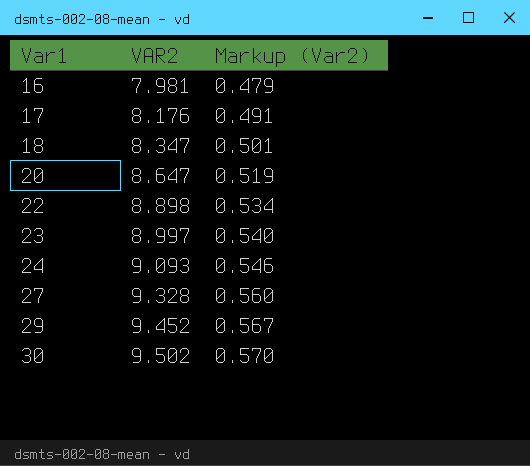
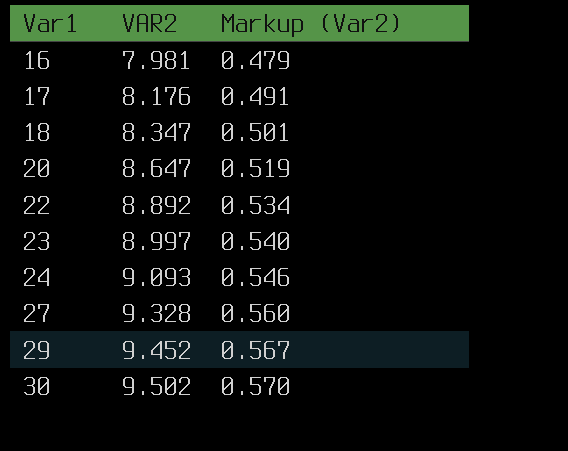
22 | VAR2: 8.898 -> 8.892

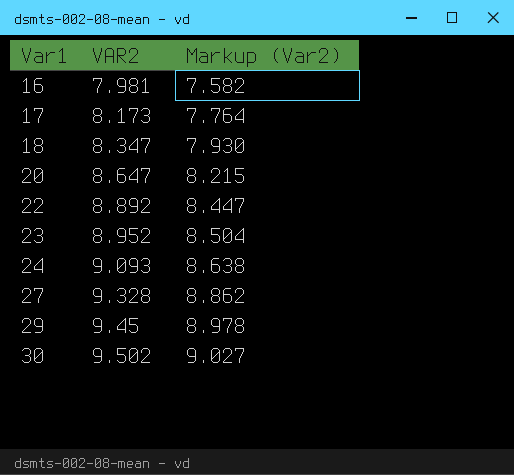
column Markup (Var2) | formula: [VAR2] * 0.06 -> [VAR2] * 0.95
17 | VAR2: 8.176 -> 8.173
23 | VAR2: 8.997 -> 8.952
29 | VAR2: 9.452 -> 9.45

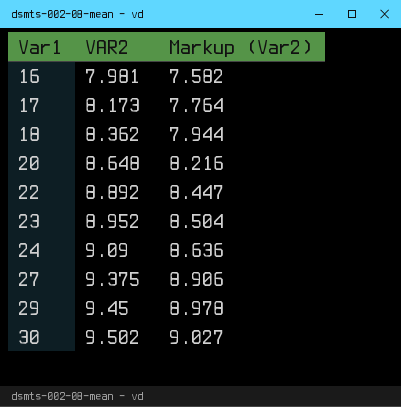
18 | VAR2: 8.347 -> 8.362
18 | Markup (Var2): 7.930 -> 7.944
20 | VAR2: 8.647 -> 8.648
20 | Markup (Var2): 8.215 -> 8.216
24 | VAR2: 9.093 -> 9.09
24 | Markup (Var2): 8.638 -> 8.636
27 | VAR2: 9.328 -> 9.375
27 | Markup (Var2): 8.862 -> 8.906

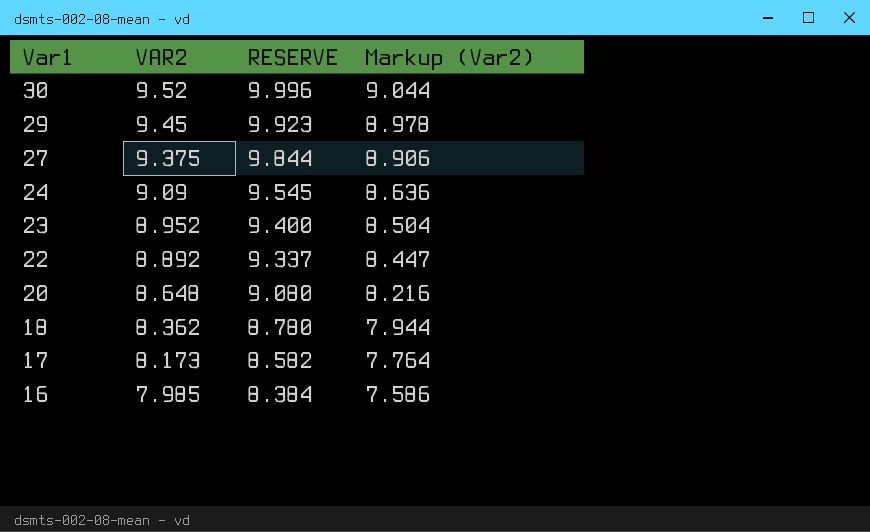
row order: Var1 ascending -> Var1 descending
column RESERVE | formula: none -> [VAR2] * 1.05
30 | VAR2: 9.502 -> 9.52
30 | Markup (Var2): 9.027 -> 9.044
16 | VAR2: 7.981 -> 7.985
16 | Markup (Var2): 7.582 -> 7.586

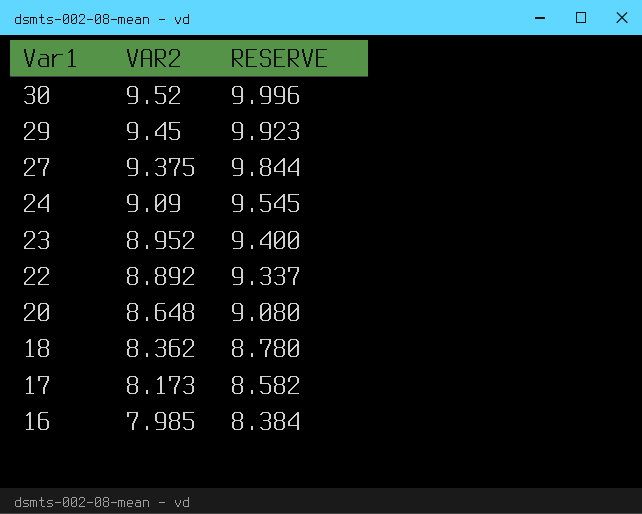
column Markup (Var2) | formula: [VAR2] * 0.95 -> none

